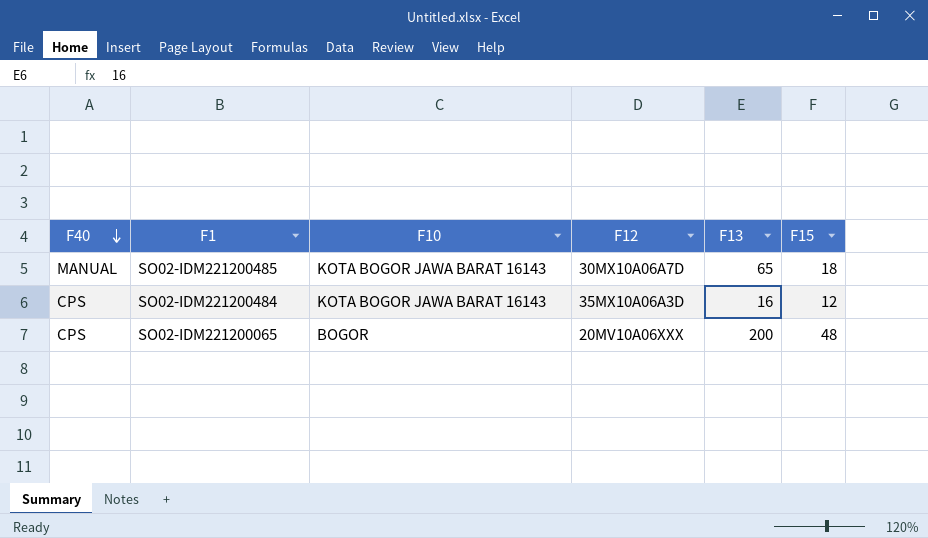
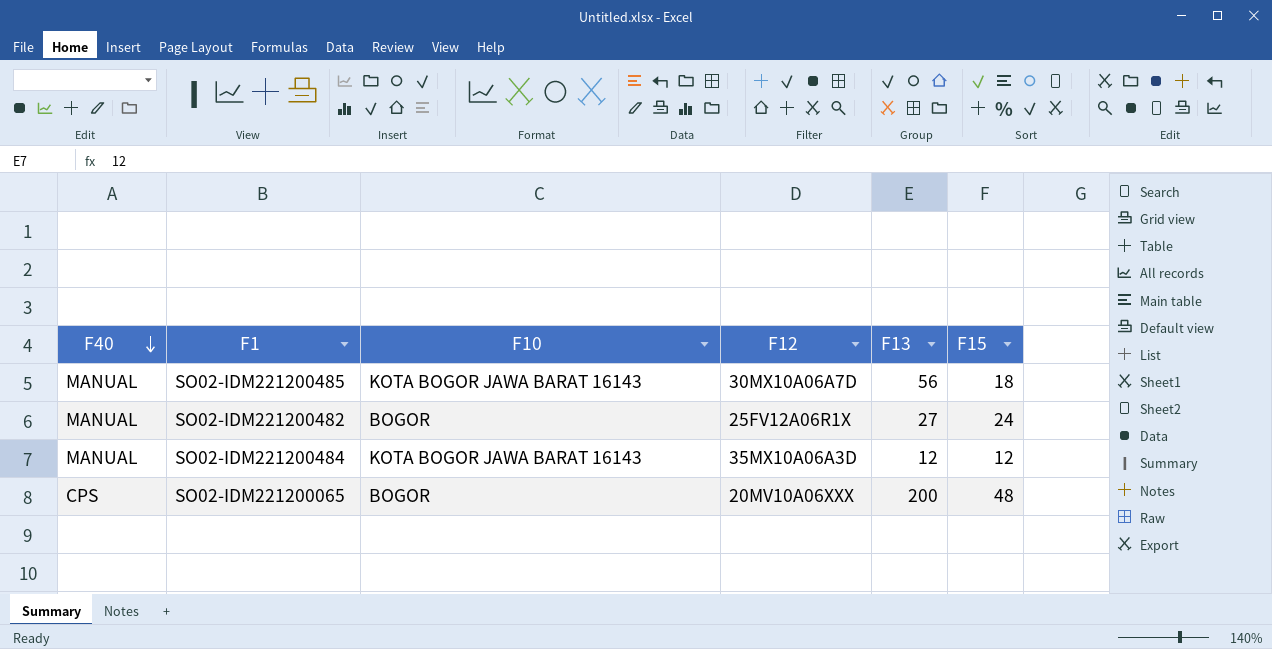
SO02-IDM221200485 | F13: 65 -> 56
row SO02-IDM221200482: none -> MANUAL | BOGOR | 25FV12A06R1X | 27 | 24
SO02-IDM221200484 | F40: CPS -> MANUAL
SO02-IDM221200484 | F13: 16 -> 12

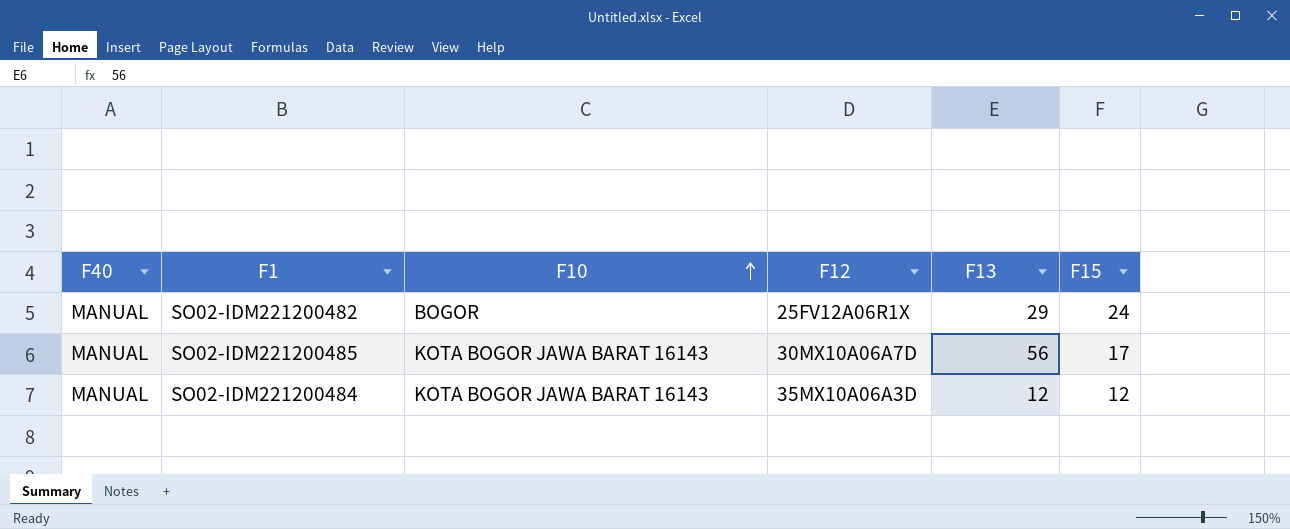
row order: F40 descending -> F10 ascending
row SO02-IDM221200065: CPS | BOGOR | 20MV10A06XXX | 200 | 48 -> none
SO02-IDM221200482 | F13: 27 -> 29
SO02-IDM221200485 | F15: 18 -> 17

